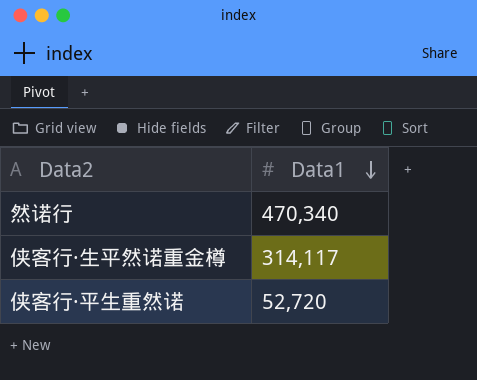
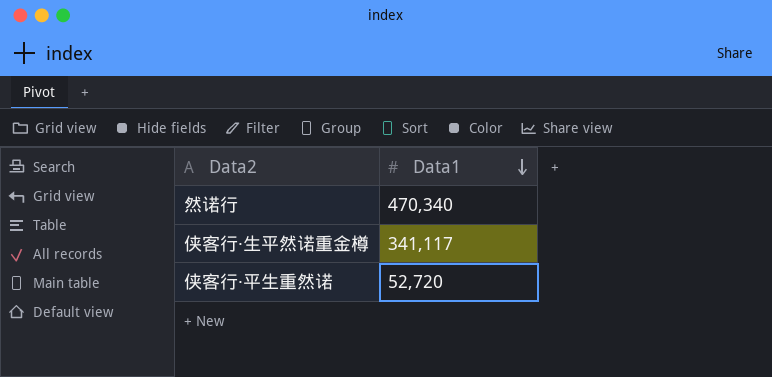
侠客行·生平然诺重金樽 | Data1: 314,117 -> 341,117

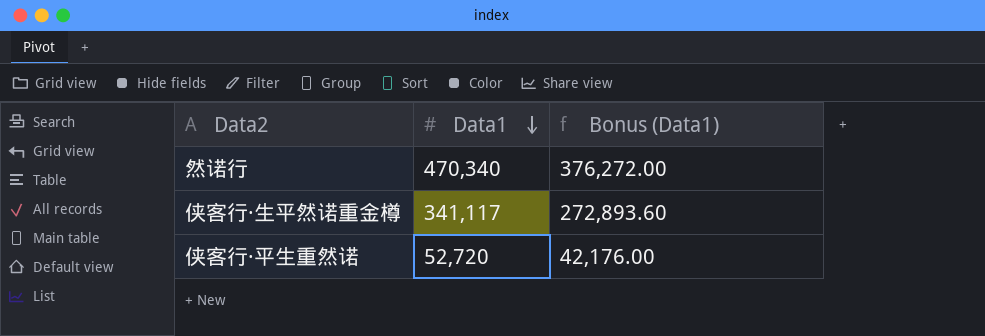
column Bonus (Data1) | formula: none -> [Data1] * 0.8

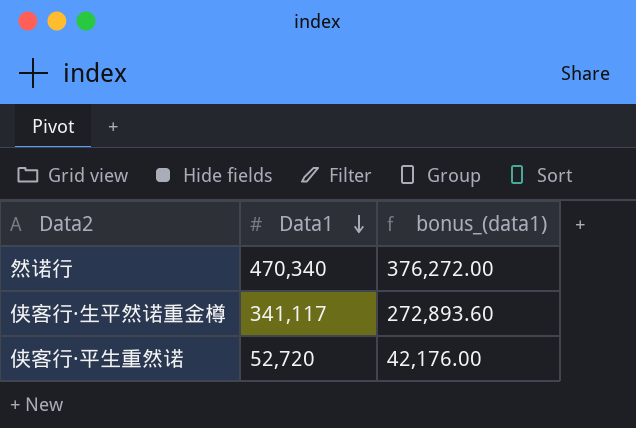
column name: Bonus (Data1) -> bonus_(data1)

